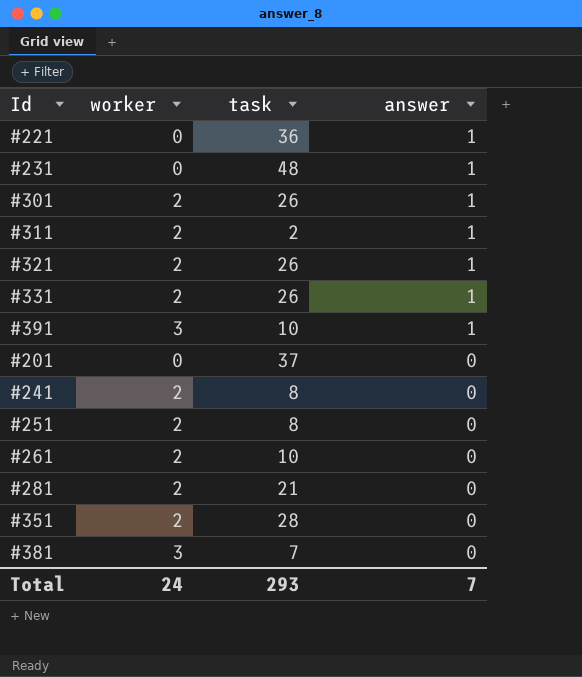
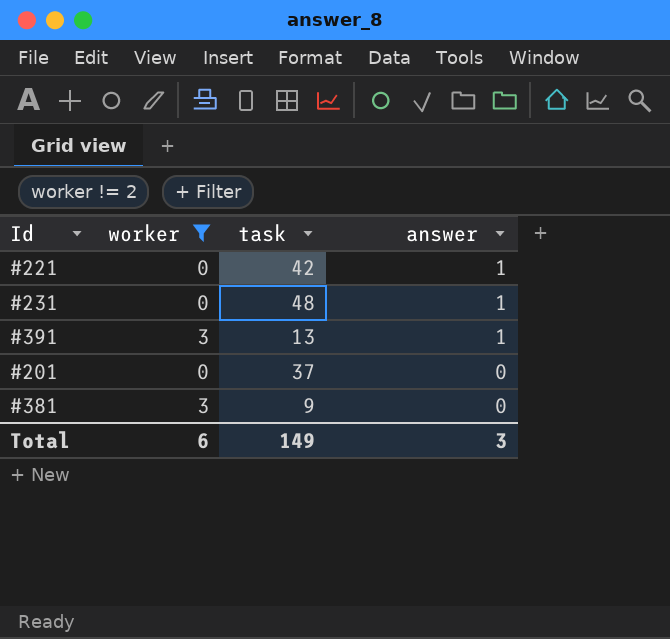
filter: none -> worker != 2
#221 | task: 36 -> 42
#391 | task: 10 -> 13
#381 | task: 7 -> 9
Total | worker: 24 -> 6
Total | task: 293 -> 149
Total | answer: 7 -> 3

